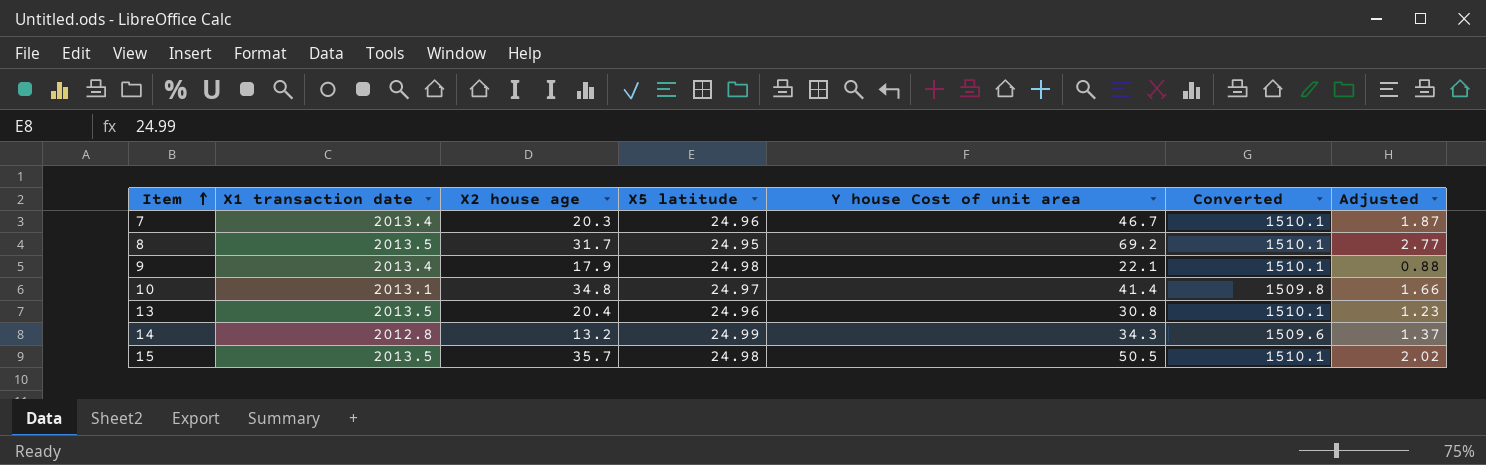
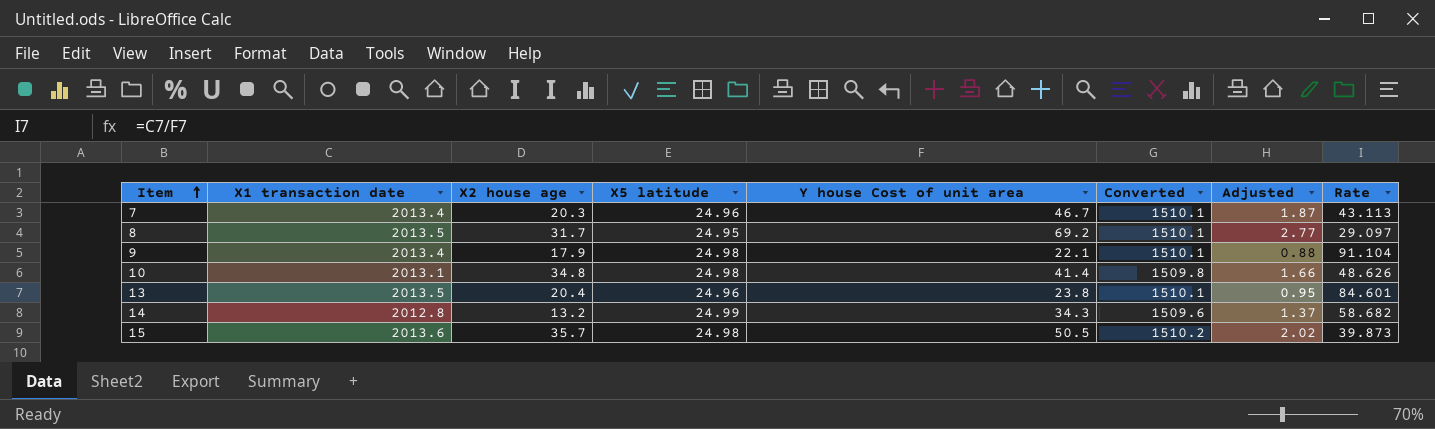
column Rate | formula: none -> [X1 transaction date] / [Y house Cost of unit area]
10 | X5 latitude: 24.97 -> 24.98
13 | Y house Cost of unit area: 30.8 -> 23.8
13 | Adjusted: 1.23 -> 0.95
15 | X1 transaction date: 2013.5 -> 2013.6
15 | Converted: 1510.1 -> 1510.2

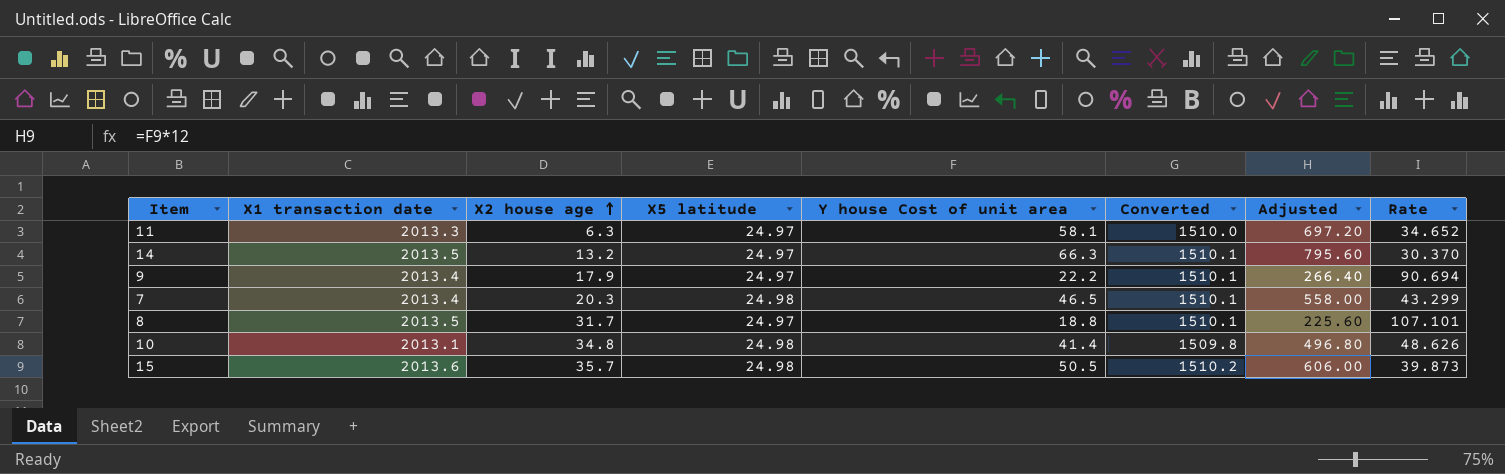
row order: Item ascending -> X2 house age ascending
column Adjusted | formula: [Y house Cost of unit area] * 0.04 -> [Y house Cost of unit area] * 12
row 13: 2013.5 | 20.4 | 24.96 | 23.8 | 1510.1 | 0.95 | 84.601 -> none
row 11: none -> 2013.3 | 6.3 | 24.97 | 58.1 | 1510.0 | 697.20 | 34.652
14 | X1 transaction date: 2012.8 -> 2013.5
14 | X5 latitude: 24.99 -> 24.97
14 | Y house Cost of unit area: 34.3 -> 66.3
14 | Converted: 1509.6 -> 1510.1
14 | Rate: 58.682 -> 30.370
9 | X5 latitude: 24.98 -> 24.97
9 | Y house Cost of unit area: 22.1 -> 22.2
9 | Rate: 91.104 -> 90.694
7 | X5 latitude: 24.96 -> 24.98
7 | Y house Cost of unit area: 46.7 -> 46.5
7 | Rate: 43.113 -> 43.299
8 | X5 latitude: 24.95 -> 24.97
8 | Y house Cost of unit area: 69.2 -> 18.8
8 | Rate: 29.097 -> 107.101

